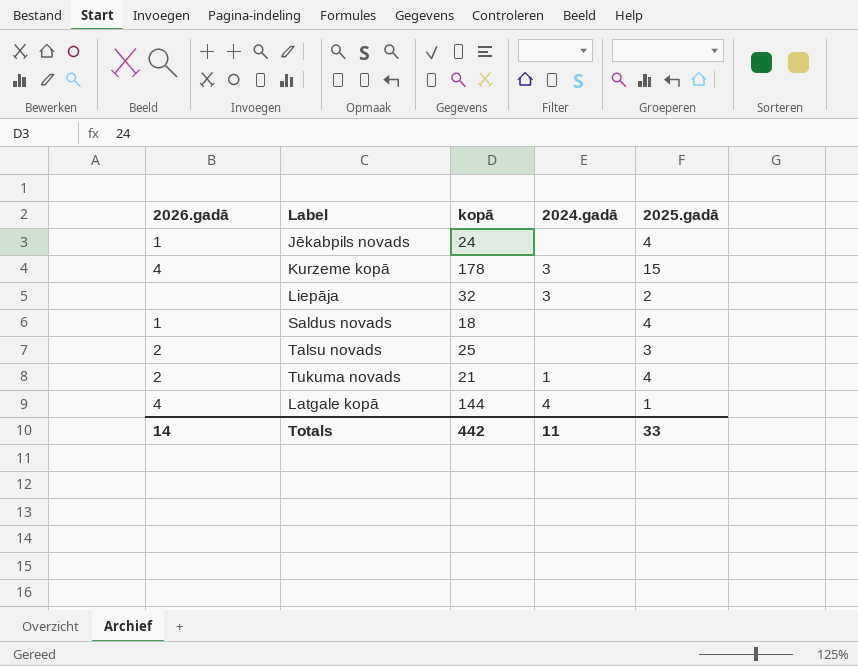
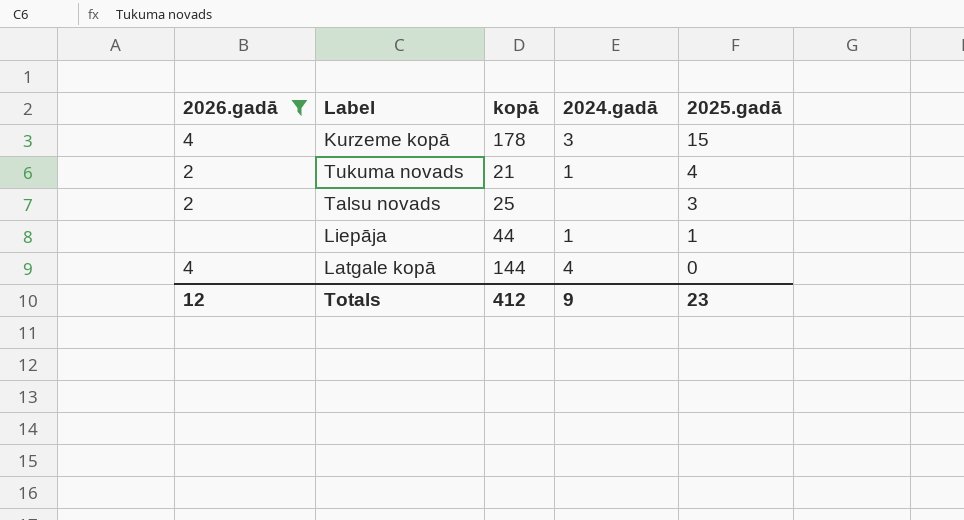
filter: none -> 2026.gadā != 1
row order: none -> 2025.gadā descending
Liepāja | kopā: 32 -> 44
Liepāja | 2024.gadā: 3 -> 1
Liepāja | 2025.gadā: 2 -> 1
Latgale kopā | 2025.gadā: 1 -> 0
Totals | 2026.gadā: 14 -> 12
Totals | kopā: 442 -> 412
Totals | 2024.gadā: 11 -> 9
Totals | 2025.gadā: 33 -> 23

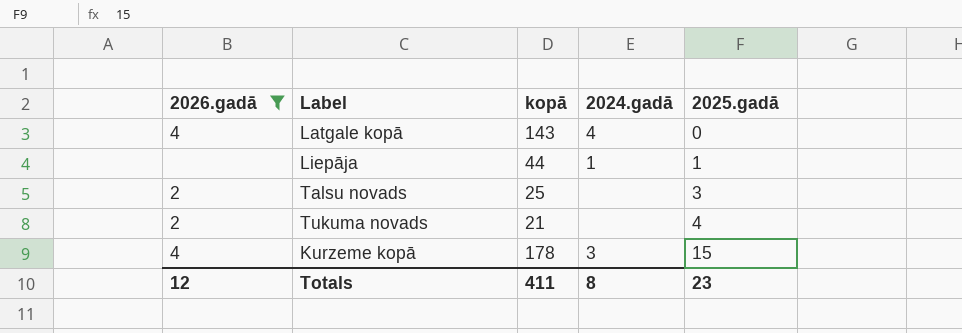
row order: 2025.gadā descending -> 2025.gadā ascending
Latgale kopā | kopā: 144 -> 143
Tukuma novads | 2024.gadā: 1 -> none
Totals | kopā: 412 -> 411
Totals | 2024.gadā: 9 -> 8

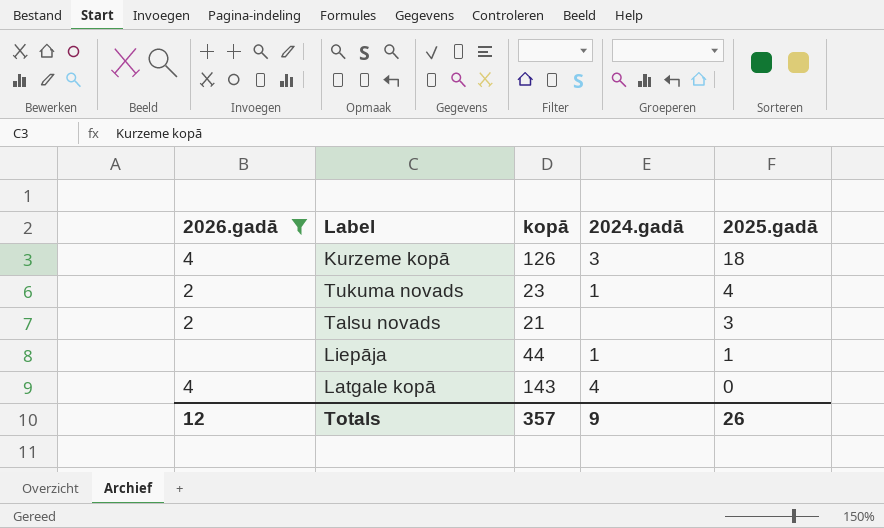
row order: 2025.gadā ascending -> 2025.gadā descending
Kurzeme kopā | kopā: 178 -> 126
Kurzeme kopā | 2025.gadā: 15 -> 18
Tukuma novads | kopā: 21 -> 23
Tukuma novads | 2024.gadā: none -> 1
Talsu novads | kopā: 25 -> 21
Totals | kopā: 411 -> 357
Totals | 2024.gadā: 8 -> 9
Totals | 2025.gadā: 23 -> 26

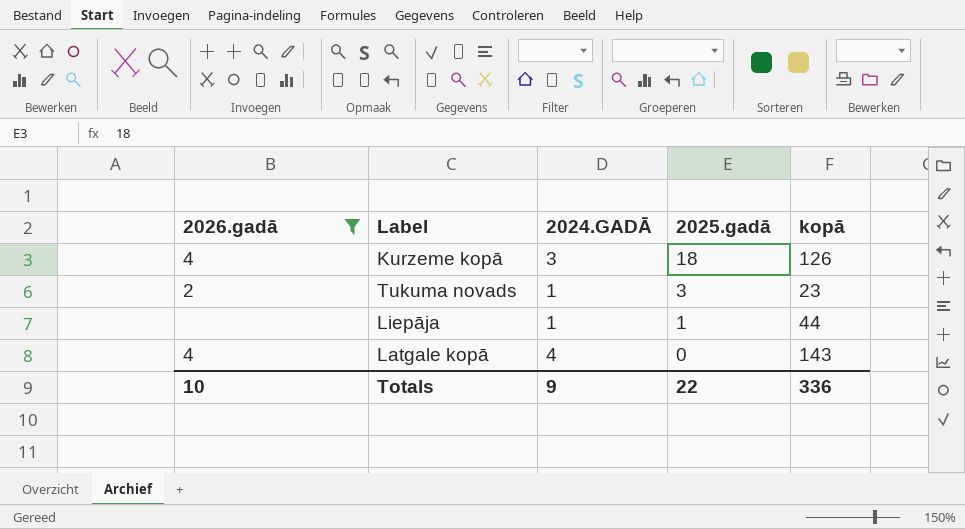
column name: 2024.gadā -> 2024.GADĀ
column kopā | position: 3 -> 5
row Talsu novads: 2 | 21 | none | 3 -> none
Tukuma novads | 2025.gadā: 4 -> 3
Totals | 2026.gadā: 12 -> 10
Totals | 2025.gadā: 26 -> 22
Totals | kopā: 357 -> 336

